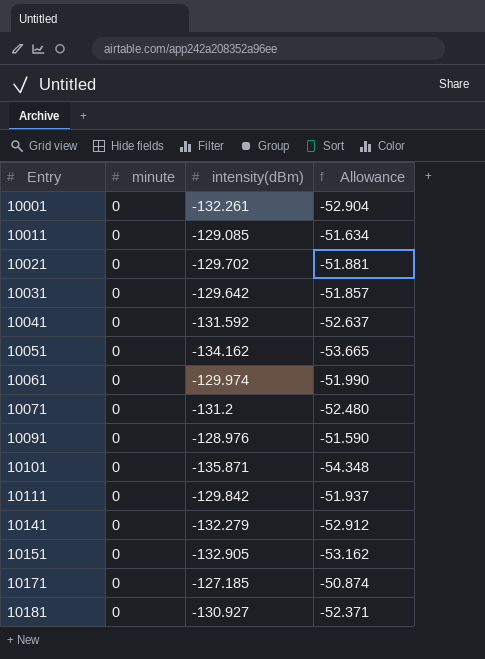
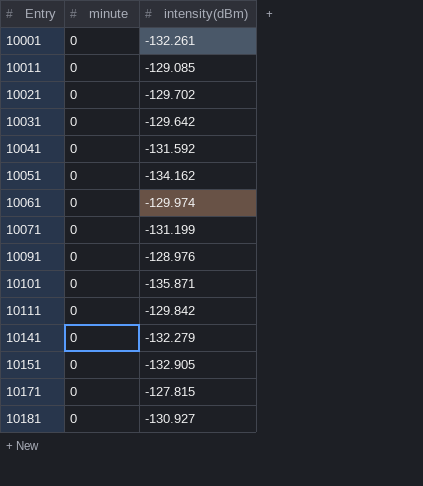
column Allowance | formula: [intensity(dBm)] * 0.4 -> none
10071 | intensity(dBm): -131.2 -> -131.199
10171 | intensity(dBm): -127.185 -> -127.815

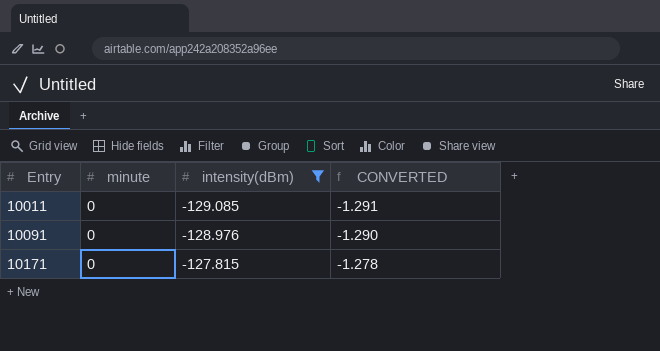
filter: none -> intensity(dBm) >= -129.085
column CONVERTED | formula: none -> [intensity(dBm)] * 0.01

